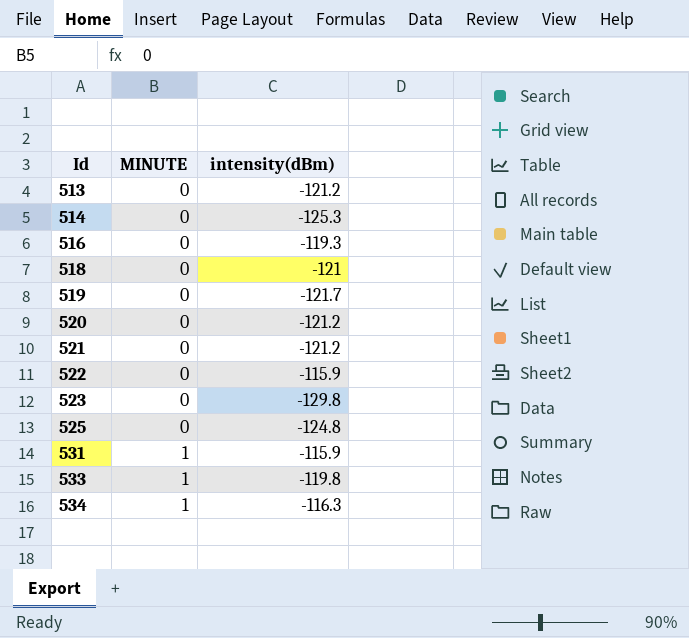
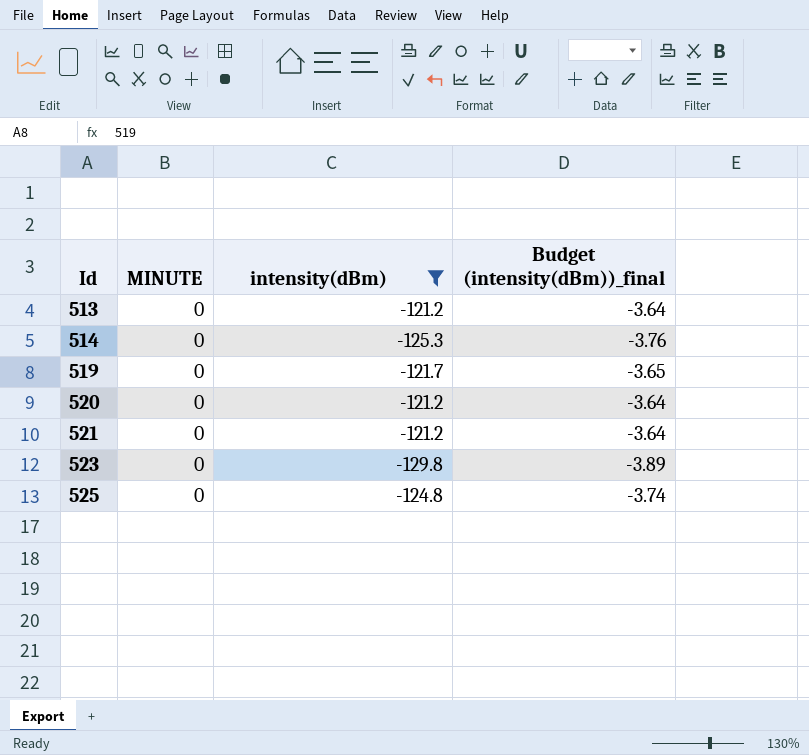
filter: none -> intensity(dBm) <= -121.2
column Budget (intensity(dBm))_final | formula: none -> [intensity(dBm)] * 0.03

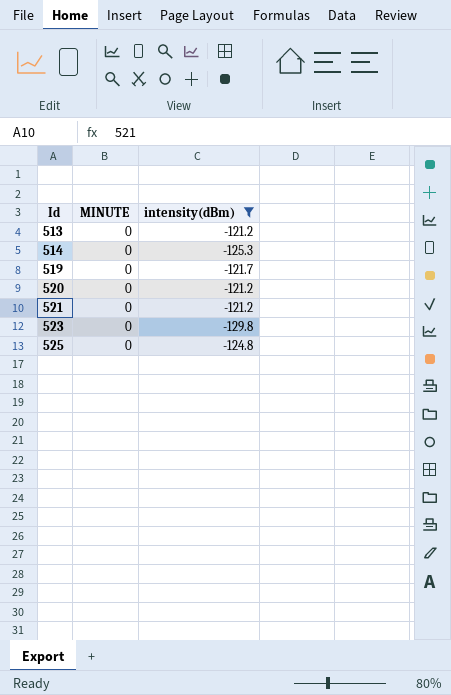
column Budget (intensity(dBm))_final | formula: [intensity(dBm)] * 0.03 -> none

